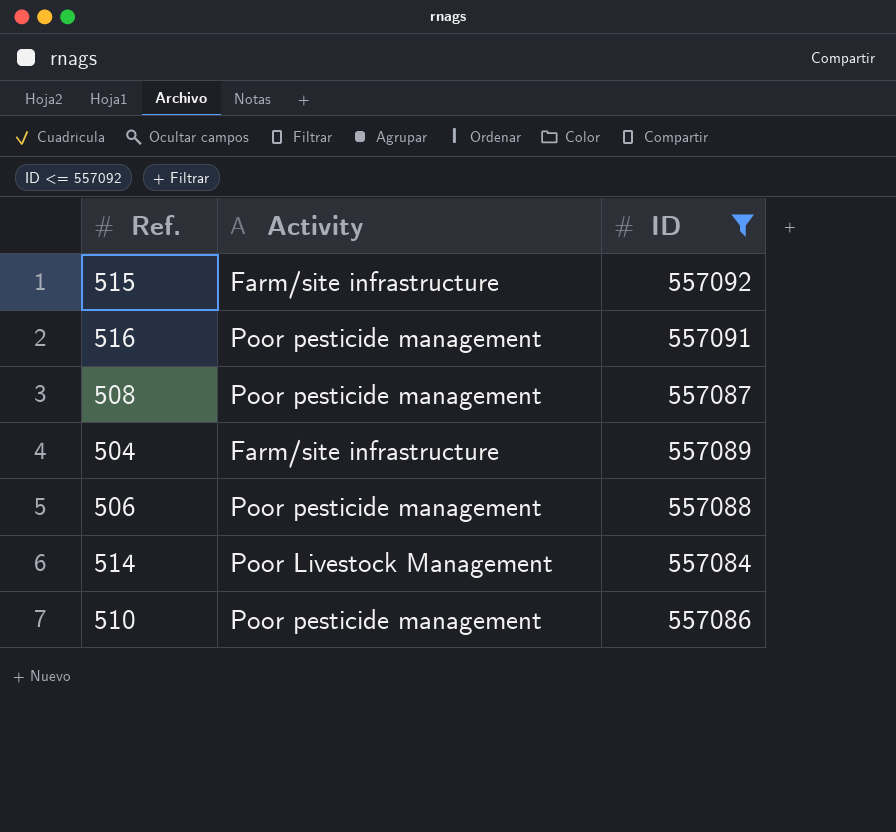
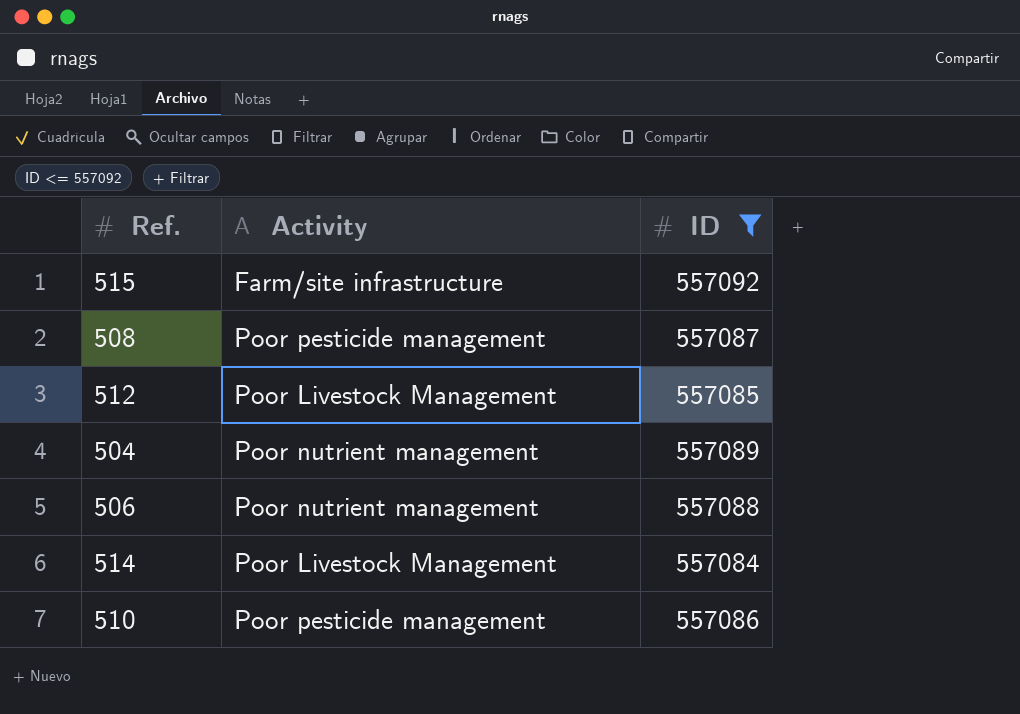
row 516: Poor pesticide management | 557091 -> none
row 512: none -> Poor Livestock Management | 557085
504 | Activity: Farm/site infrastructure -> Poor nutrient management
506 | Activity: Poor pesticide management -> Poor nutrient management

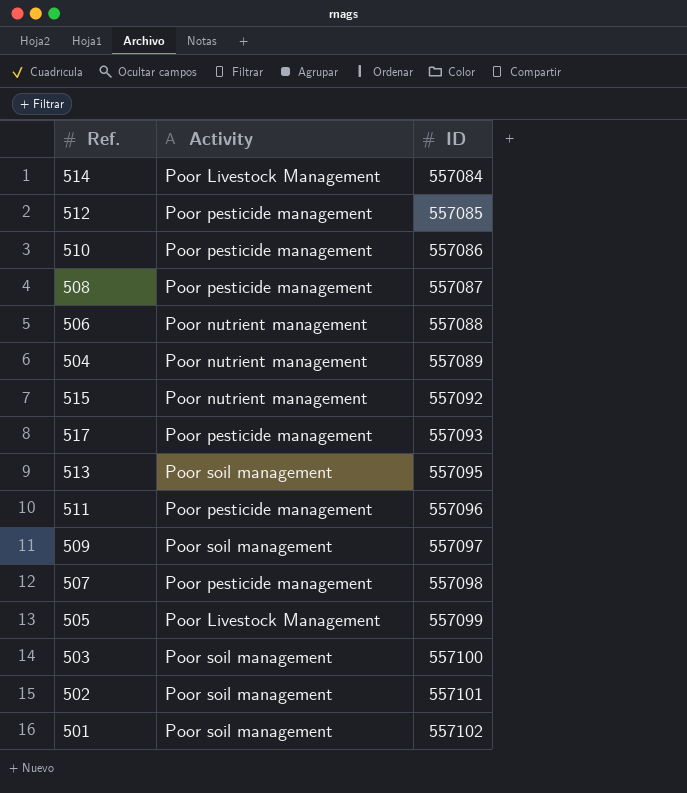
filter: ID <= 557092 -> none
row order: none -> ID ascending
512 | Activity: Poor Livestock Management -> Poor pesticide management
515 | Activity: Farm/site infrastructure -> Poor nutrient management

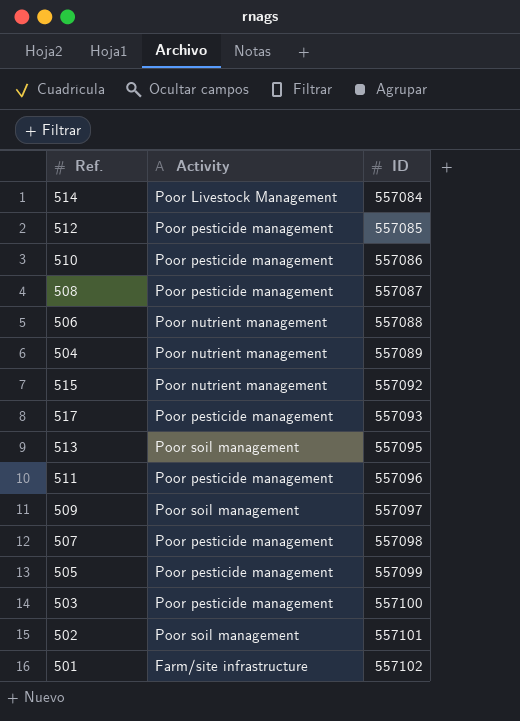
505 | Activity: Poor Livestock Management -> Poor pesticide management
503 | Activity: Poor soil management -> Poor pesticide management
501 | Activity: Poor soil management -> Farm/site infrastructure

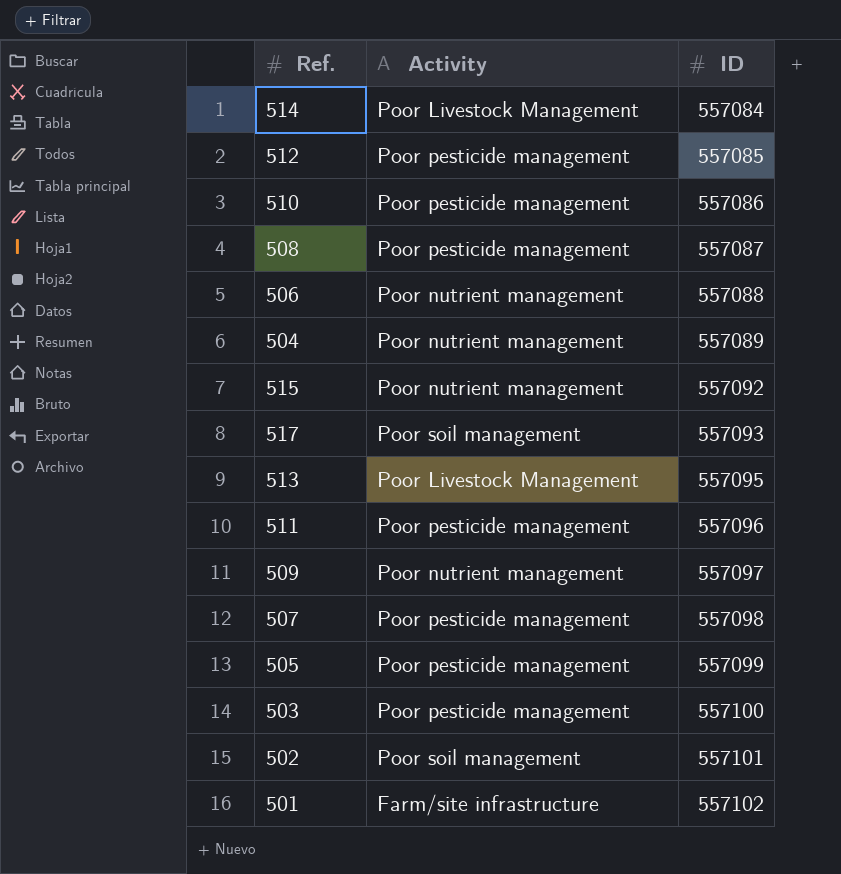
517 | Activity: Poor pesticide management -> Poor soil management
513 | Activity: Poor soil management -> Poor Livestock Management
509 | Activity: Poor soil management -> Poor nutrient management

